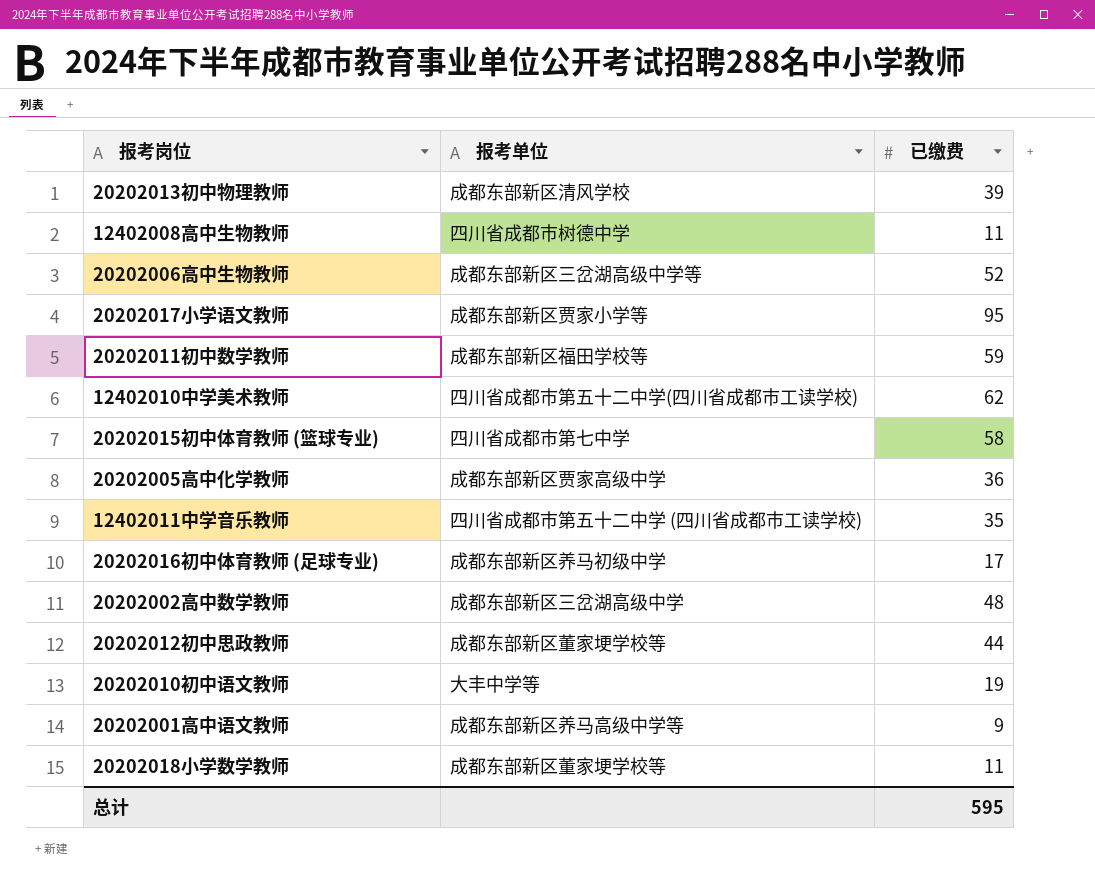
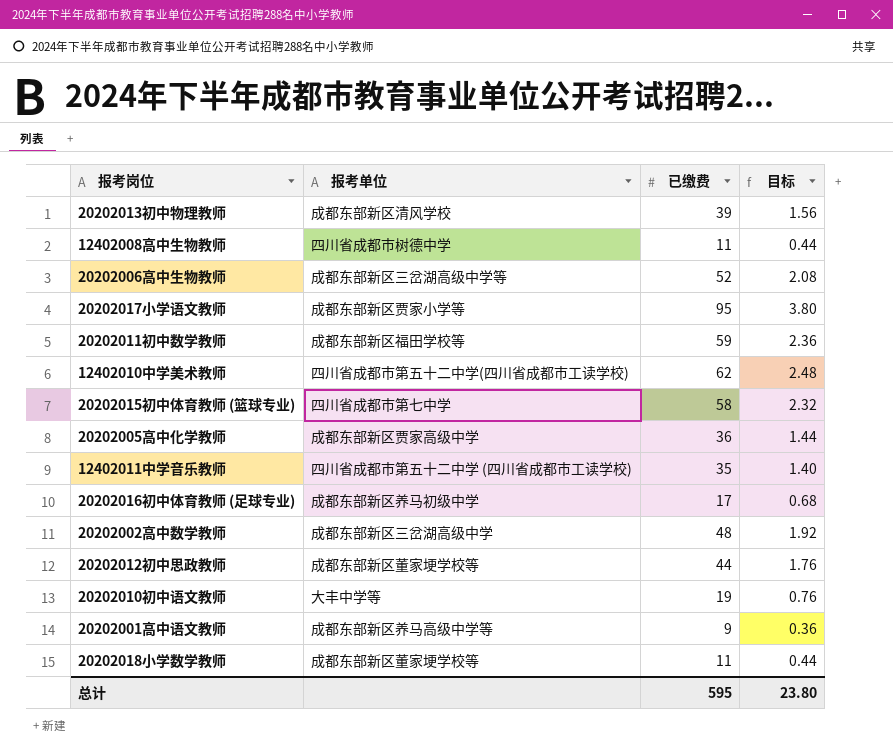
column 目标 | formula: none -> [已缴费] * 0.04

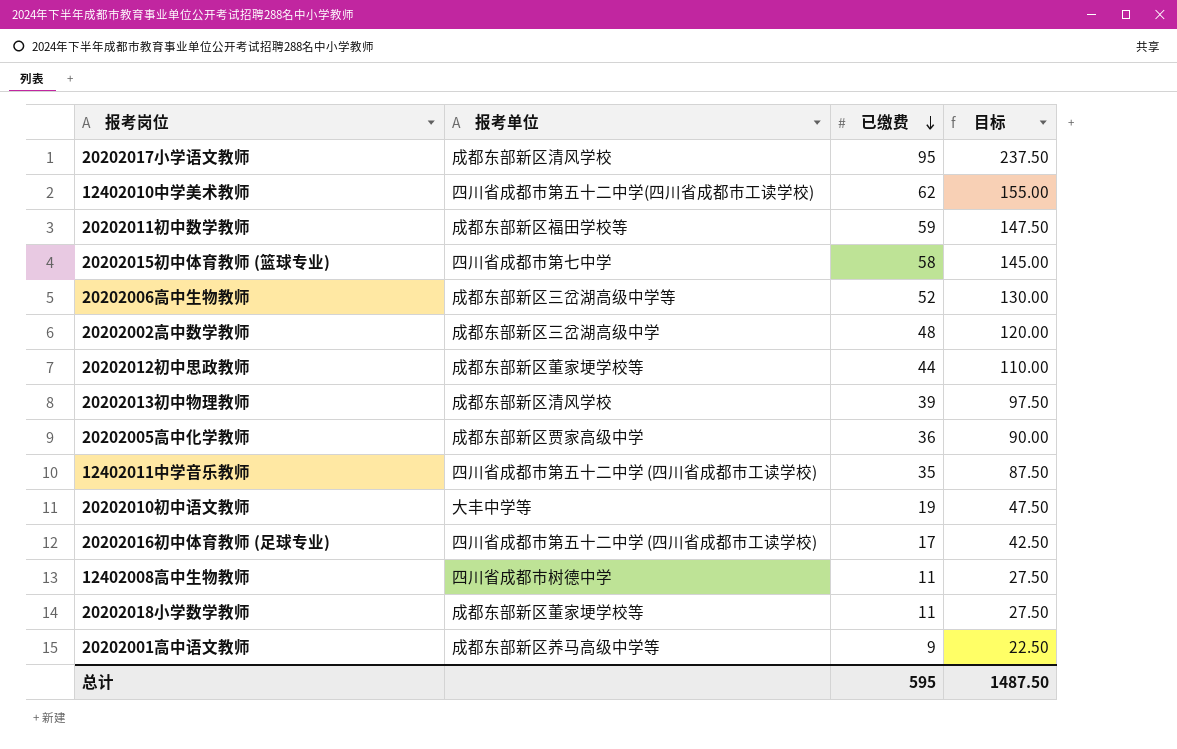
row order: none -> 已缴费 descending
column 目标 | formula: [已缴费] * 0.04 -> [已缴费] * 2.5
20202017小学语文教师 | 报考单位: 成都东部新区贾家小学等 -> 成都东部新区清风学校
20202016初中体育教师 (足球专业) | 报考单位: 成都东部新区养马初级中学 -> 四川省成都市第五十二中学 (四川省成都市工读学校)
总计 | 目标: 23.80 -> 1487.50

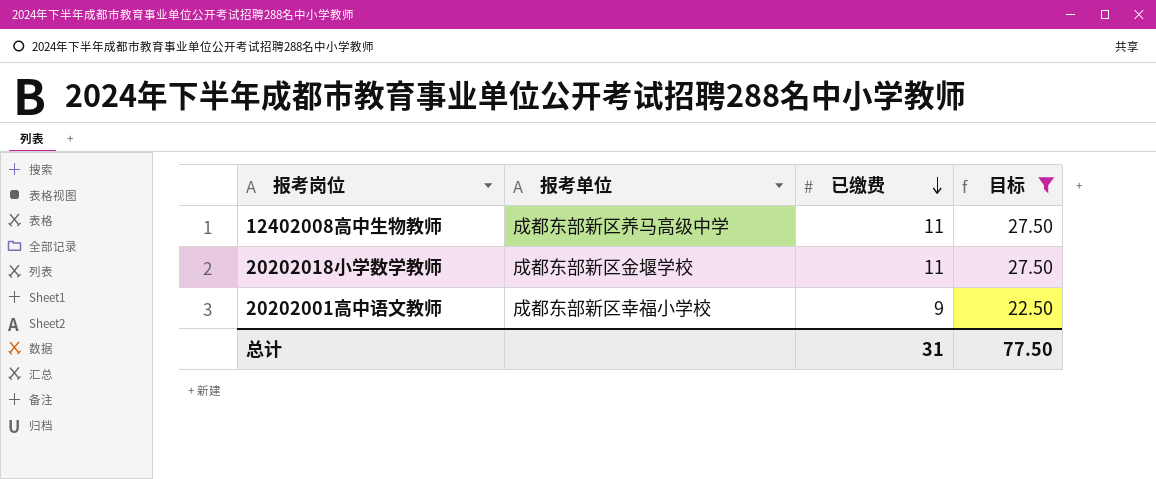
filter: none -> 目标 <= 27.50
12402008高中生物教师 | 报考单位: 四川省成都市树德中学 -> 成都东部新区养马高级中学
20202018小学数学教师 | 报考单位: 成都东部新区董家埂学校等 -> 成都东部新区金堰学校
20202001高中语文教师 | 报考单位: 成都东部新区养马高级中学等 -> 成都东部新区幸福小学校
总计 | 已缴费: 595 -> 31
总计 | 目标: 1487.50 -> 77.50

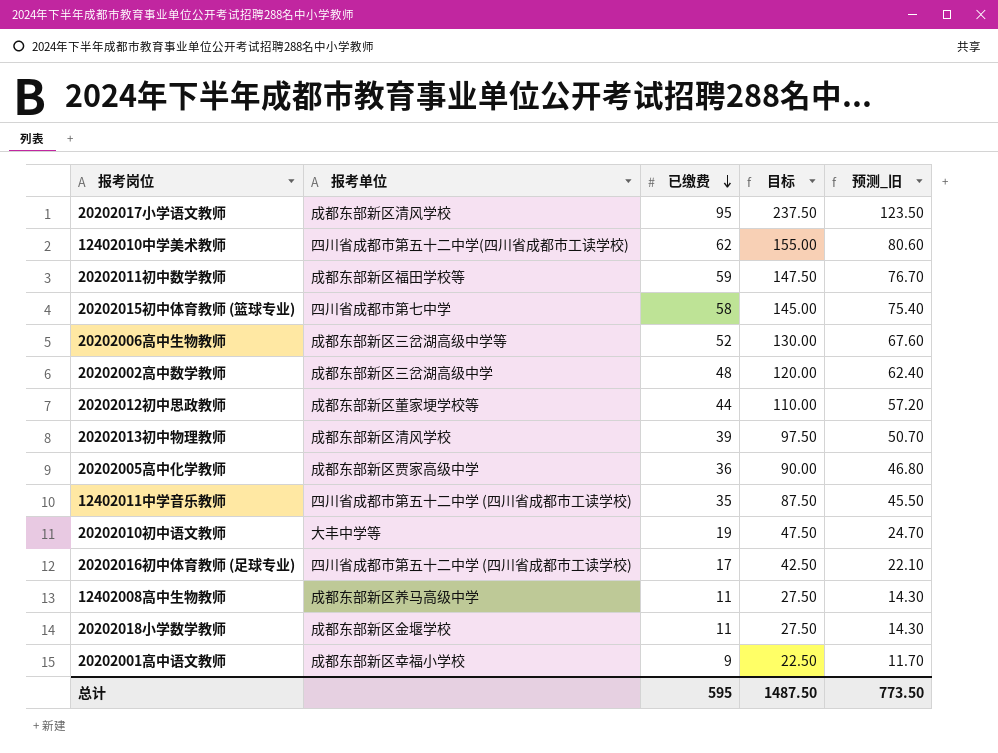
filter: 目标 <= 27.50 -> none
column 预测_旧 | formula: none -> [已缴费] * 1.3
总计 | 已缴费: 31 -> 595
总计 | 目标: 77.50 -> 1487.50

